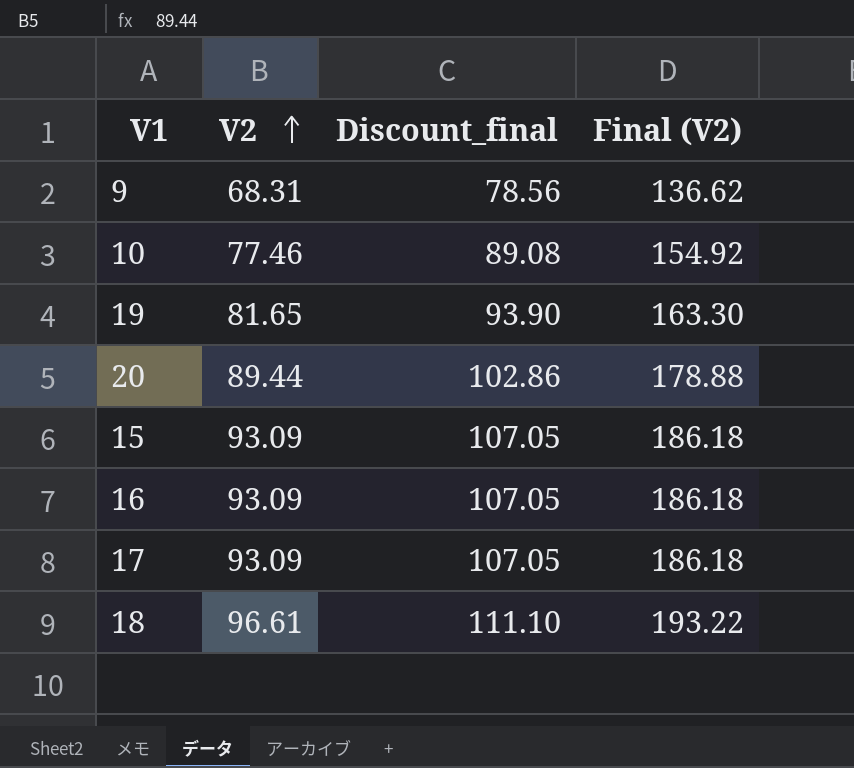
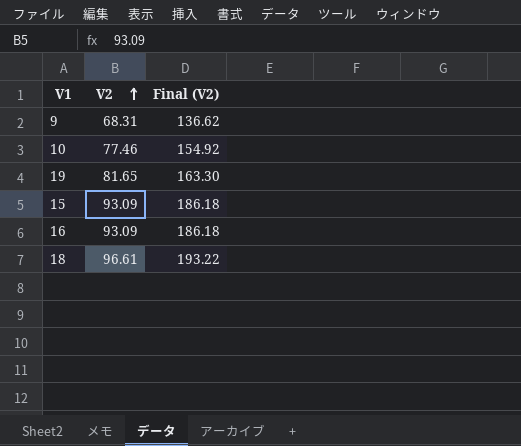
column Discount_final | formula: [V2] * 1.15 -> none
row 20: 89.44 | 102.86 | 178.88 -> none
row 17: 93.09 | 107.05 | 186.18 -> none

